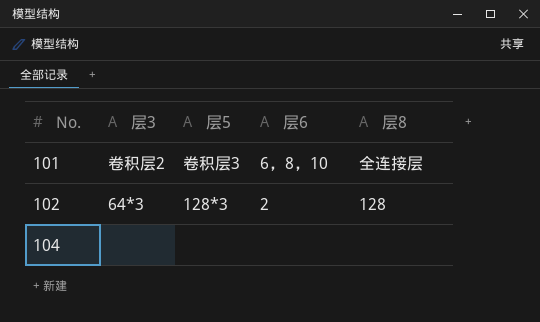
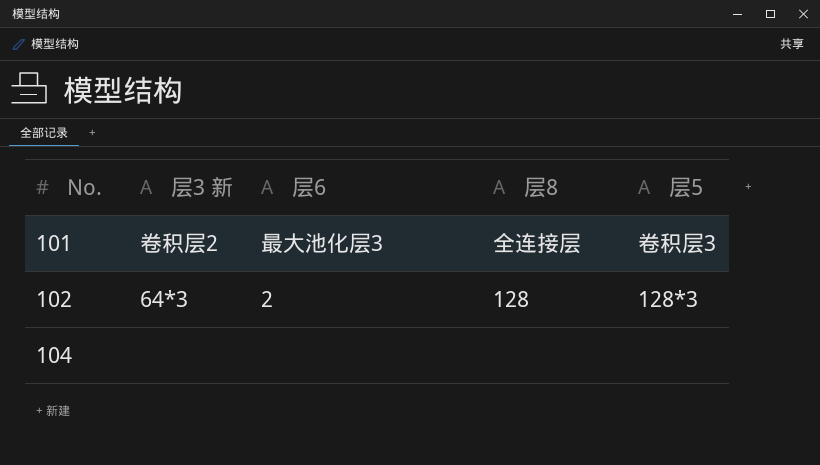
column name: 层3 -> 层3 新
column 层5 | position: 3 -> 5
101 | 层6: 6，8，10 -> 最大池化层3

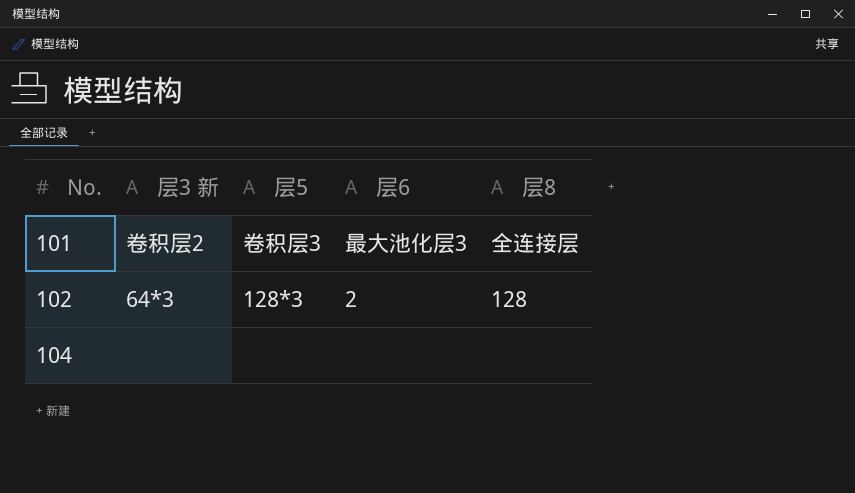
column 层5 | position: 5 -> 3

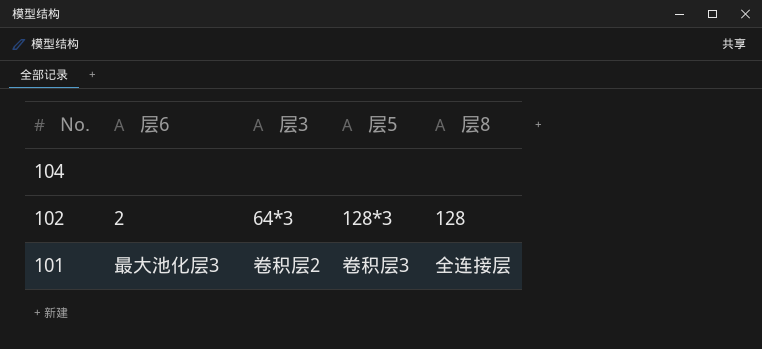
row order: No. ascending -> No. descending
column 层6 | position: 4 -> 2
column name: 层3 新 -> 层3

